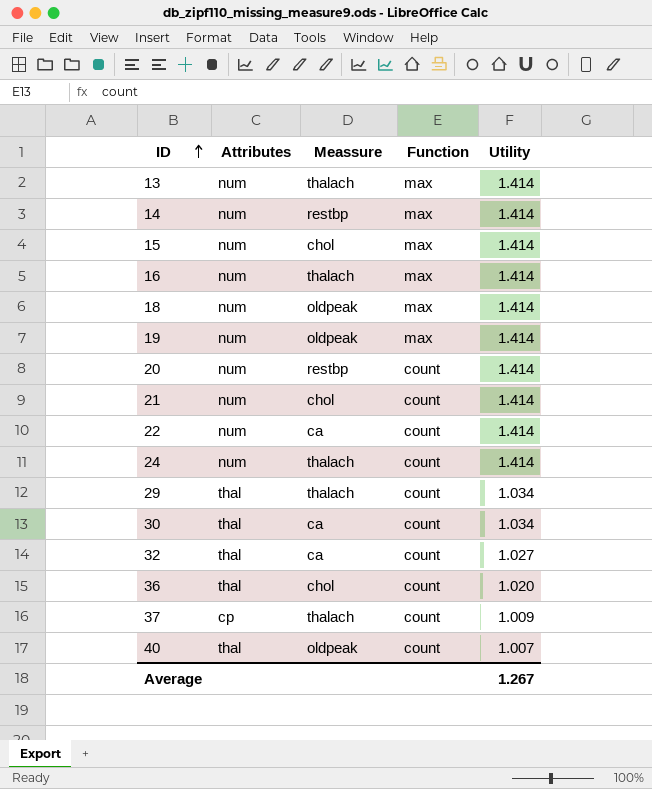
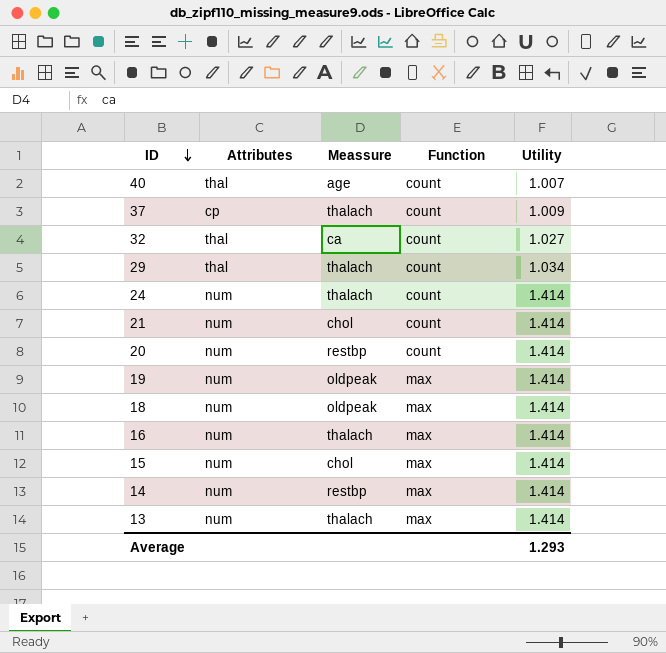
row order: ID ascending -> ID descending
row 22: num | ca | count | 1.414 -> none
row 30: thal | ca | count | 1.034 -> none
row 36: thal | chol | count | 1.020 -> none
40 | Meassure: oldpeak -> age
Average | Utility: 1.267 -> 1.293

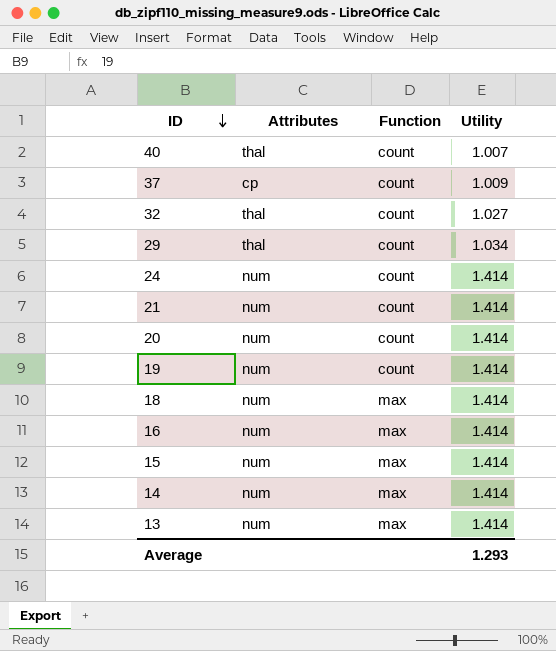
column Meassure | position: 3 -> none
19 | Function: max -> count

